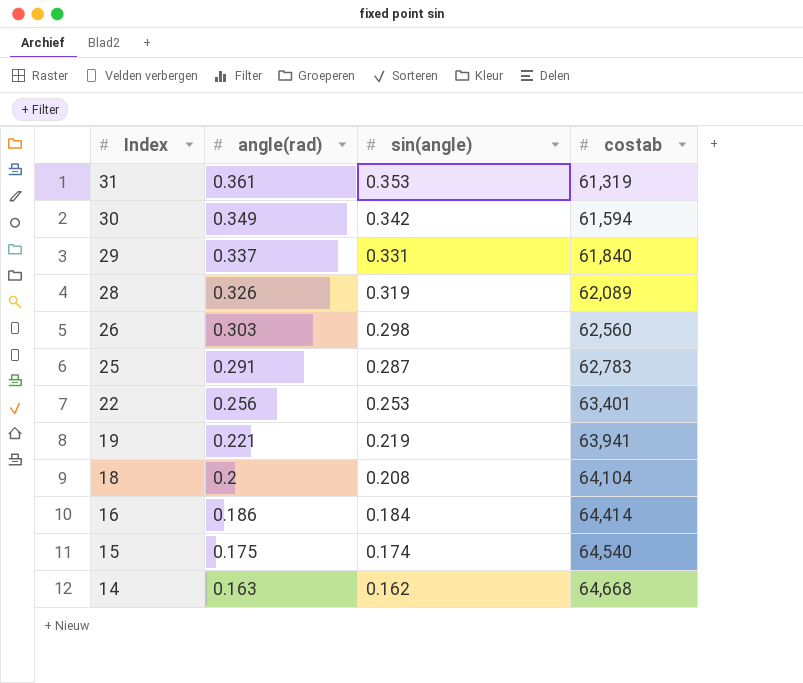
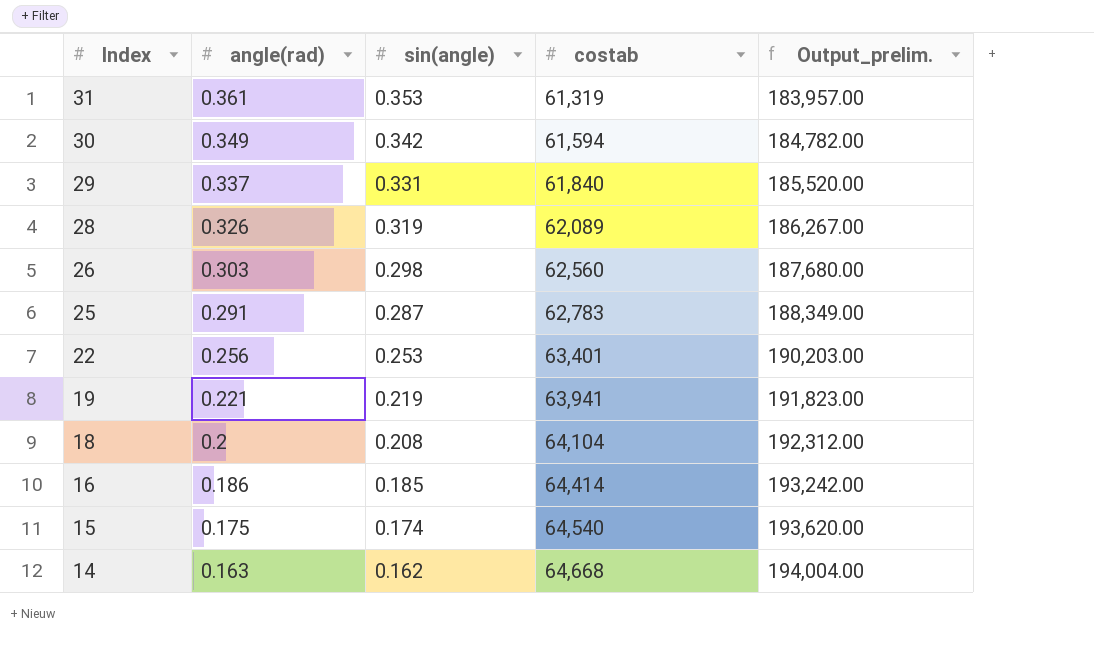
column Output_prelim. | formula: none -> [costab] * 3
16 | sin(angle): 0.184 -> 0.185

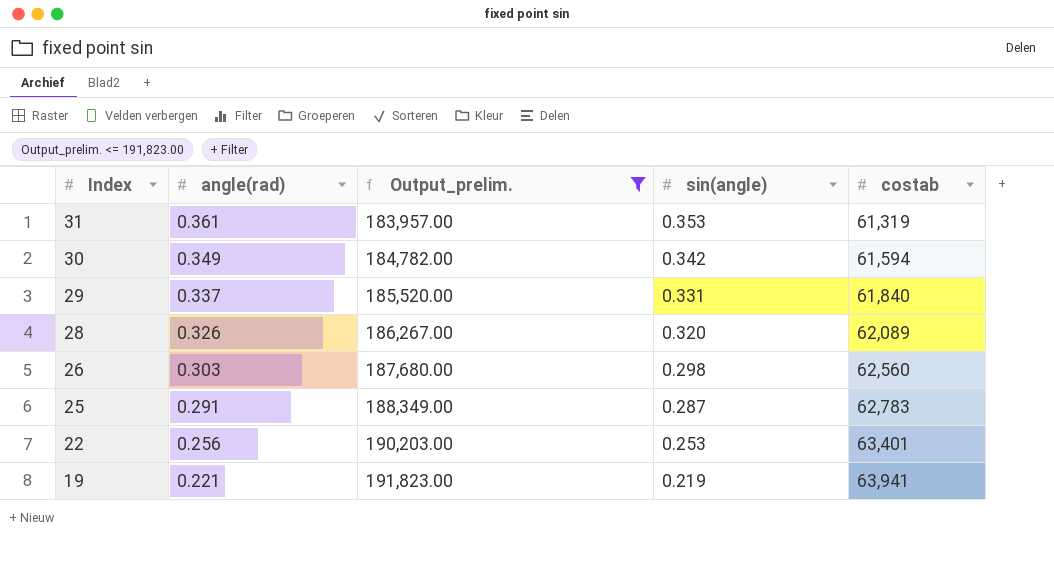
filter: none -> Output_prelim. <= 191,823.00
column Output_prelim. | position: 5 -> 3
28 | sin(angle): 0.319 -> 0.320

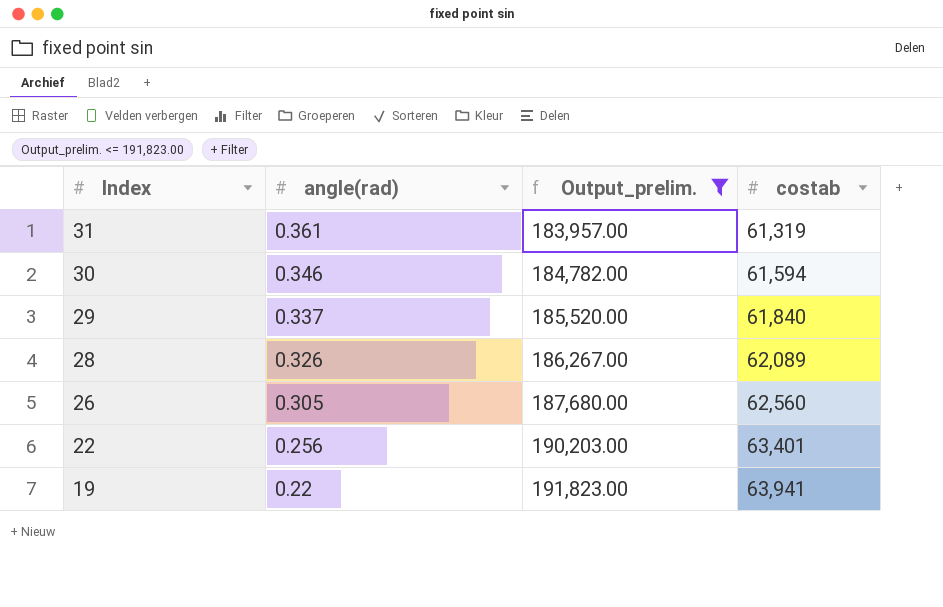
column sin(angle) | position: 4 -> none
row 25: 0.291 | 188,349.00 | 0.287 | 62,783 -> none
30 | angle(rad): 0.349 -> 0.346
26 | angle(rad): 0.303 -> 0.305
19 | angle(rad): 0.221 -> 0.22

